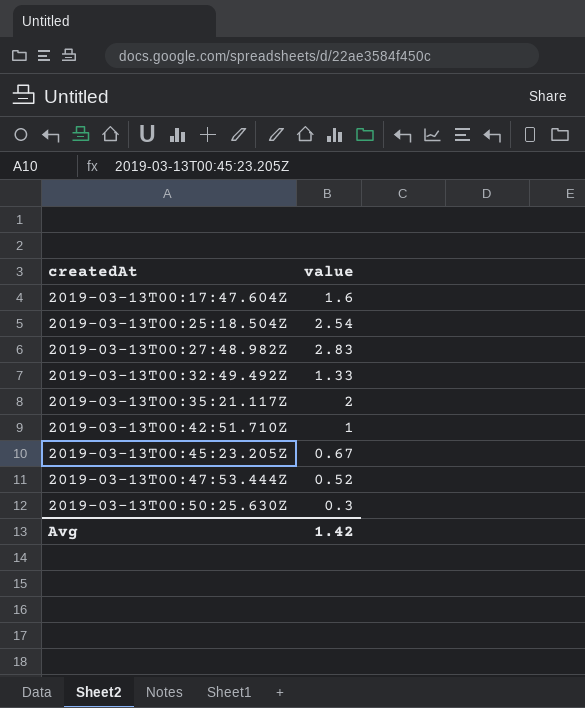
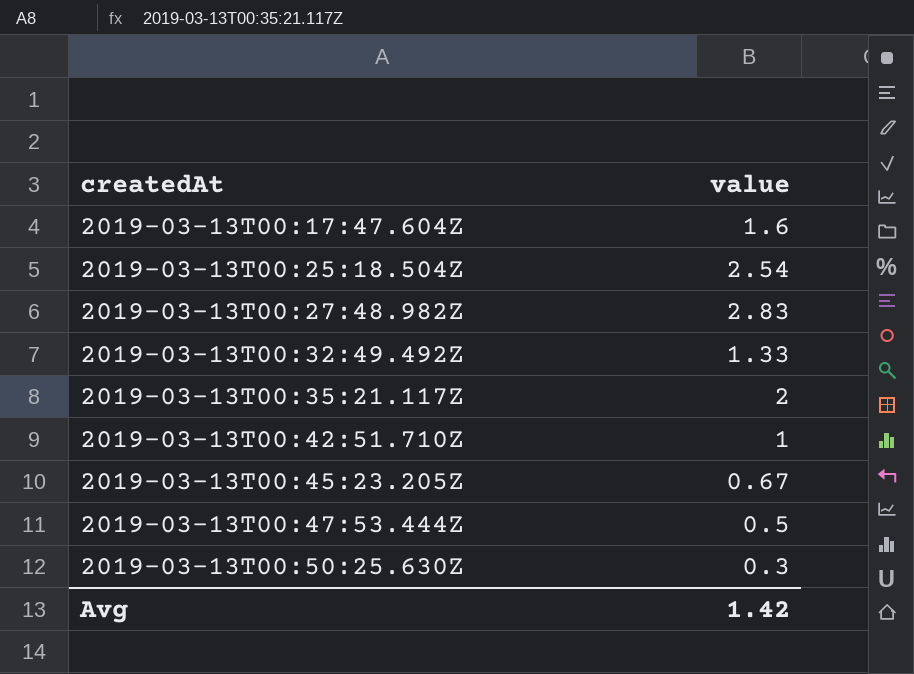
2019-03-13T00:47:53.444Z | value: 0.52 -> 0.5

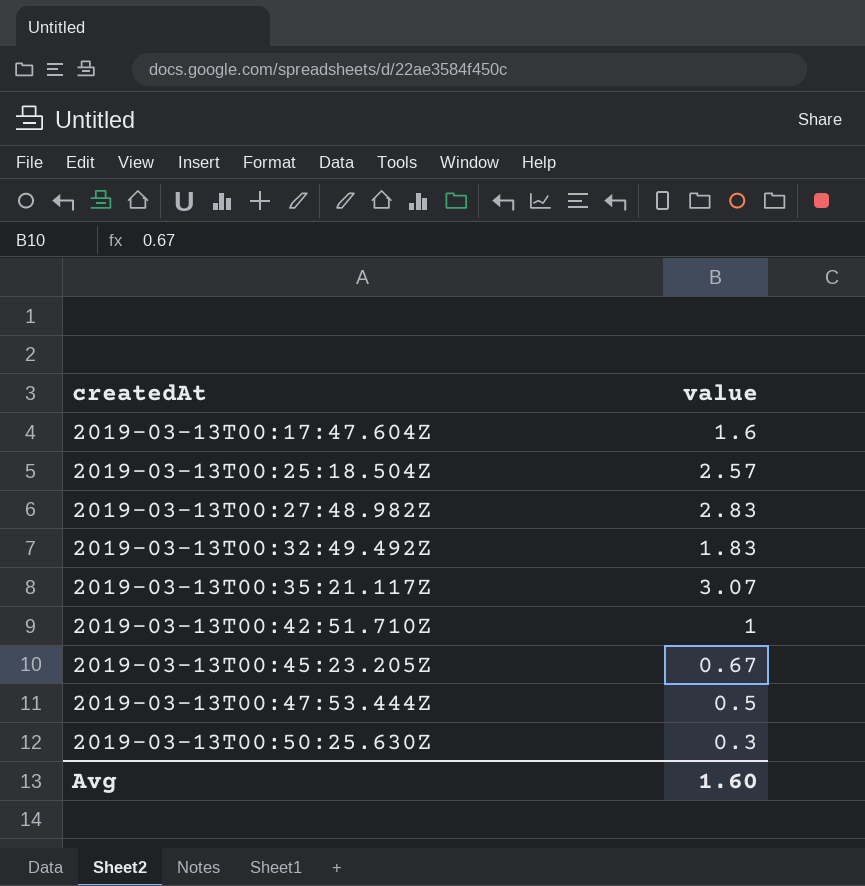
2019-03-13T00:25:18.504Z | value: 2.54 -> 2.57
2019-03-13T00:32:49.492Z | value: 1.33 -> 1.83
2019-03-13T00:35:21.117Z | value: 2 -> 3.07
Avg | value: 1.42 -> 1.60

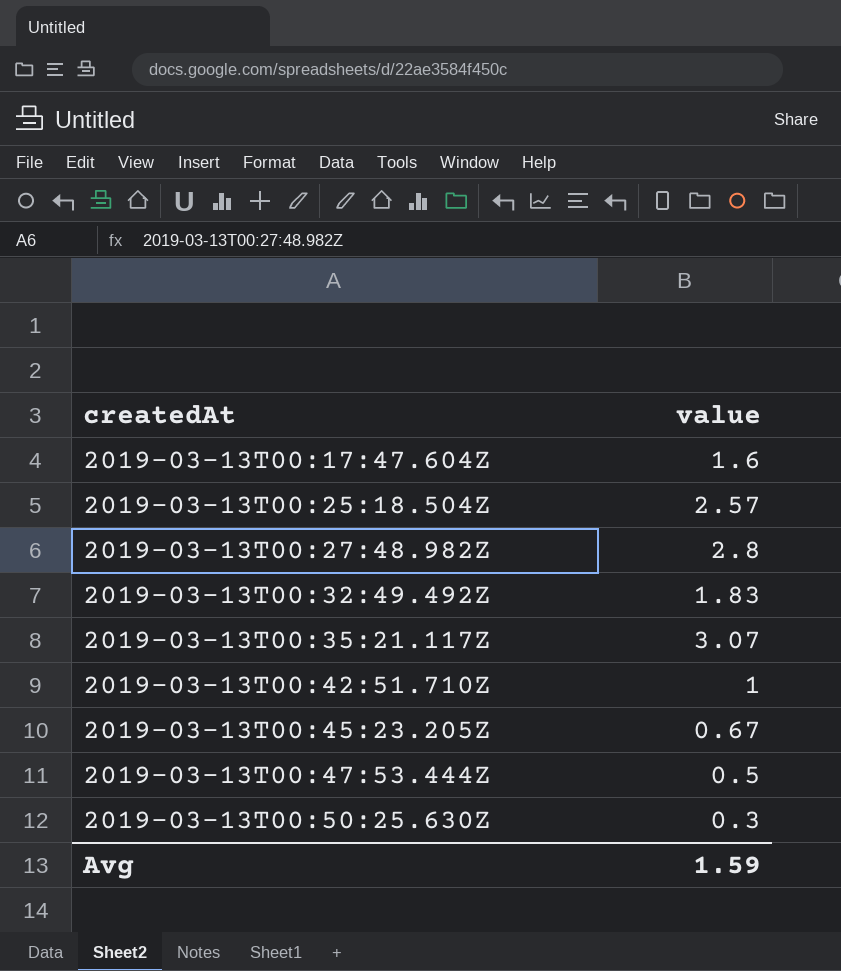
2019-03-13T00:27:48.982Z | value: 2.83 -> 2.8
Avg | value: 1.60 -> 1.59

